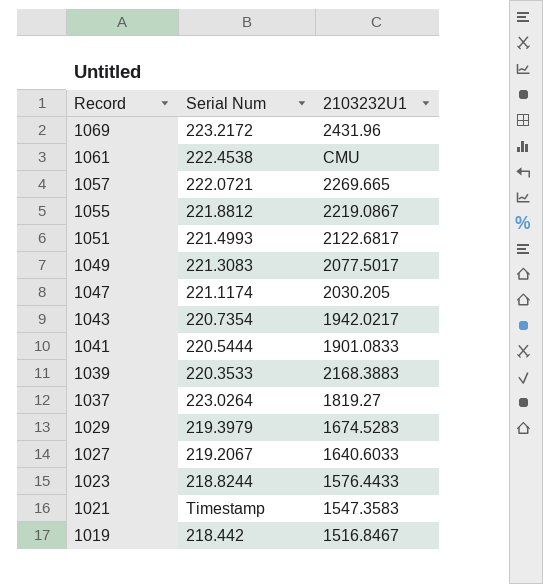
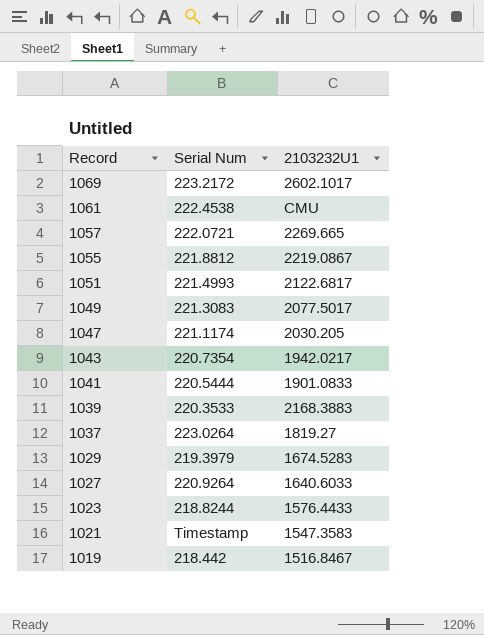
1069 | 2103232U1: 2431.96 -> 2602.1017
1027 | Serial Num: 219.2067 -> 220.9264

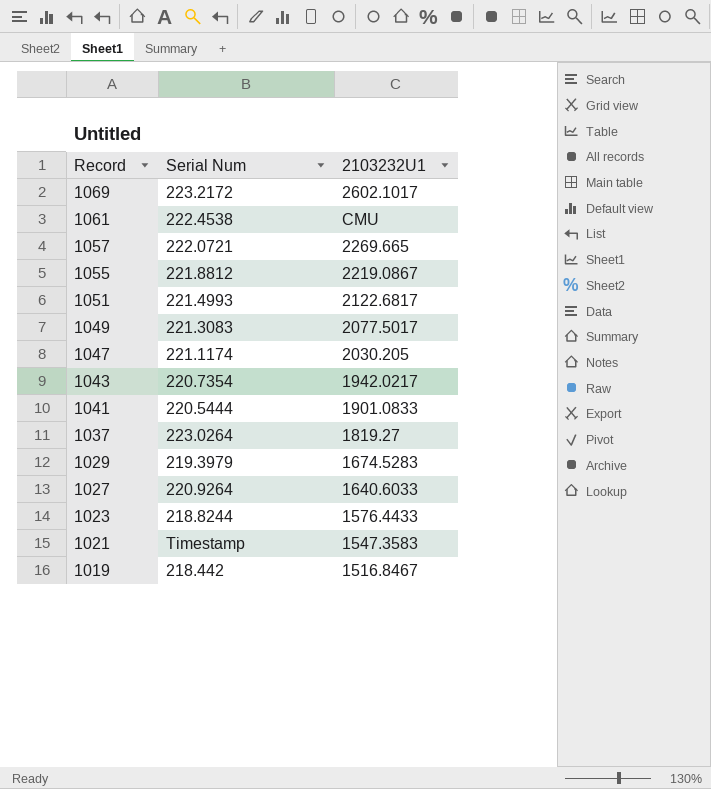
row 1039: 220.3533 | 2168.3883 -> none

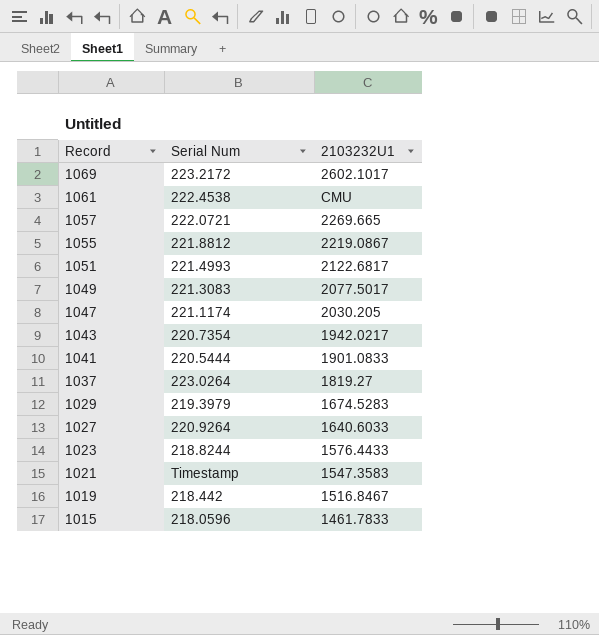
row 1015: none -> 218.0596 | 1461.7833

